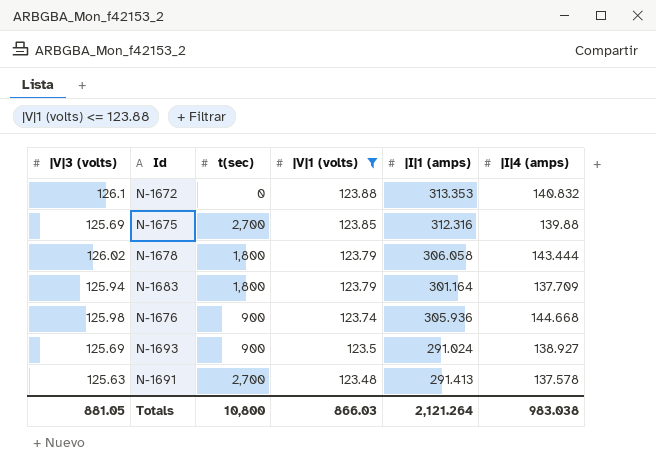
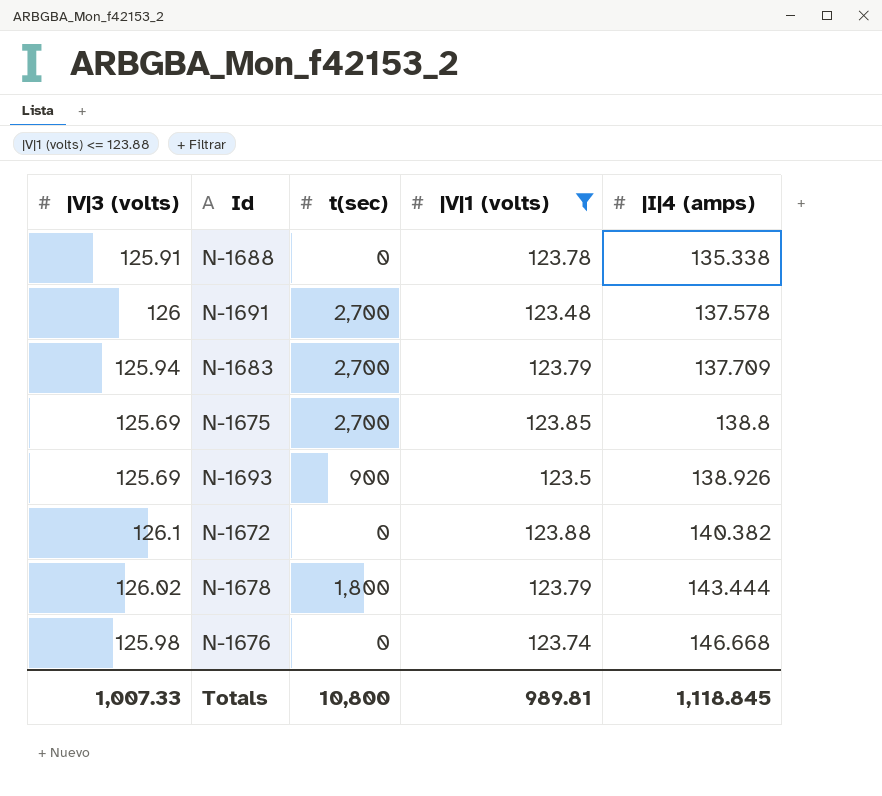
row order: |V|1 (volts) descending -> |I|4 (amps) ascending
column |I|1 (amps) | position: 5 -> none
row N-1688: none -> 125.91 | 0 | 123.78 | 135.338
N-1691 | |V|3 (volts): 125.63 -> 126
N-1683 | t(sec): 1,800 -> 2,700
N-1675 | |I|4 (amps): 139.88 -> 138.8
N-1693 | |I|4 (amps): 138.927 -> 138.926
N-1672 | |I|4 (amps): 140.832 -> 140.382
N-1676 | t(sec): 900 -> 0
N-1676 | |I|4 (amps): 144.668 -> 146.668
Totals | |V|3 (volts): 881.05 -> 1,007.33
Totals | |V|1 (volts): 866.03 -> 989.81
Totals | |I|4 (amps): 983.038 -> 1,118.845

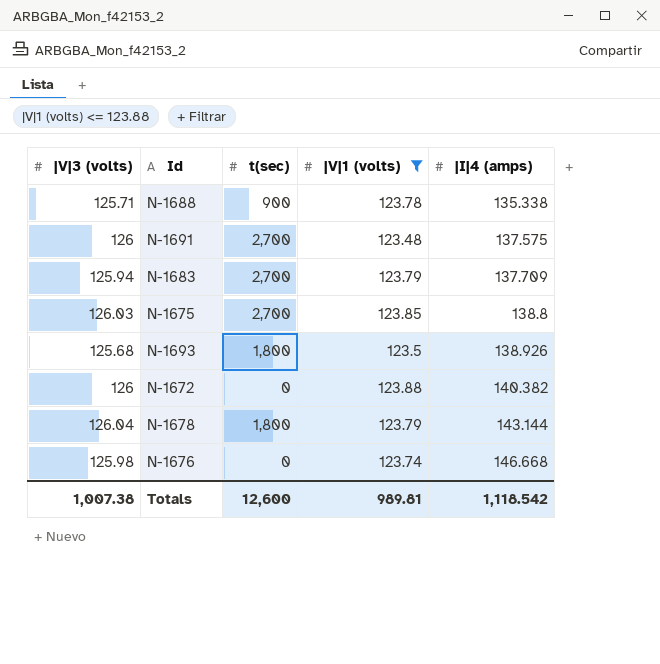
N-1688 | |V|3 (volts): 125.91 -> 125.71
N-1688 | t(sec): 0 -> 900
N-1691 | |I|4 (amps): 137.578 -> 137.575
N-1675 | |V|3 (volts): 125.69 -> 126.03
N-1693 | |V|3 (volts): 125.69 -> 125.68
N-1693 | t(sec): 900 -> 1,800
N-1672 | |V|3 (volts): 126.1 -> 126
N-1678 | |V|3 (volts): 126.02 -> 126.04
N-1678 | |I|4 (amps): 143.444 -> 143.144
Totals | |V|3 (volts): 1,007.33 -> 1,007.38
Totals | t(sec): 10,800 -> 12,600
Totals | |I|4 (amps): 1,118.845 -> 1,118.542

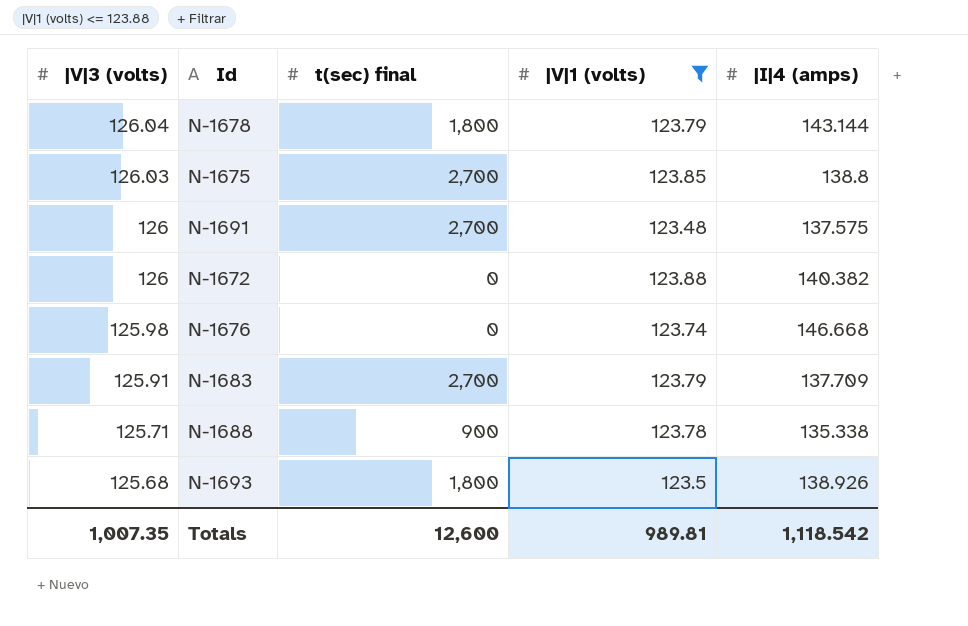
row order: |I|4 (amps) ascending -> |V|3 (volts) descending
column name: t(sec) -> t(sec) final
N-1683 | |V|3 (volts): 125.94 -> 125.91
Totals | |V|3 (volts): 1,007.38 -> 1,007.35

